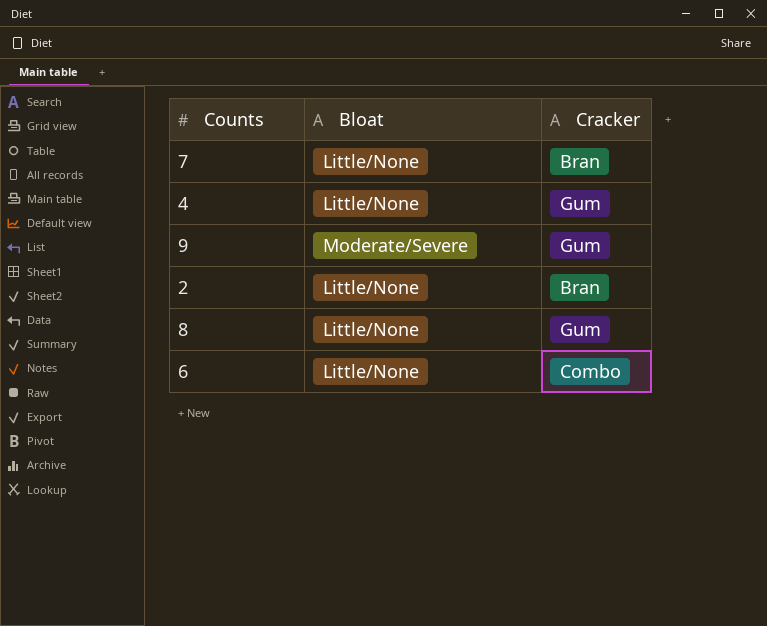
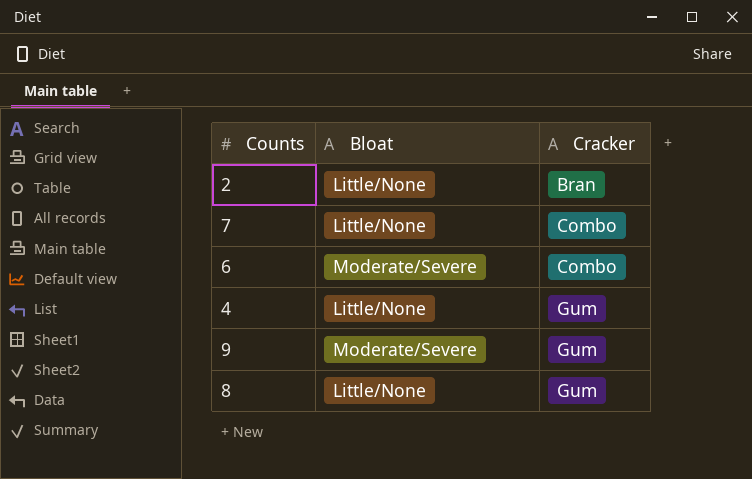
row order: none -> Cracker ascending
7 | Cracker: Bran -> Combo
6 | Bloat: Little/None -> Moderate/Severe

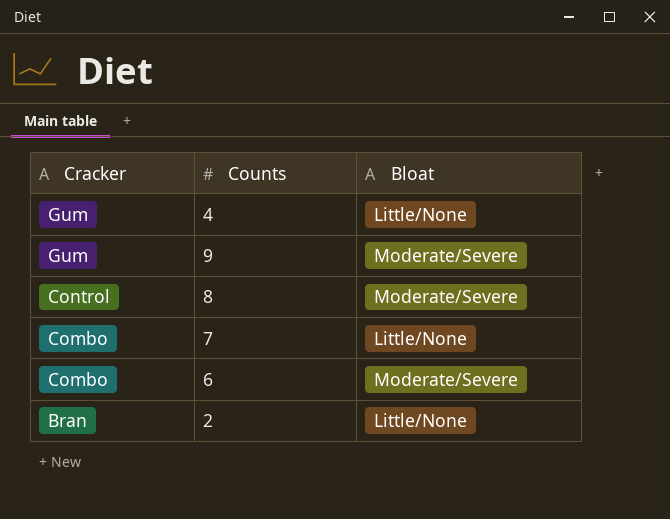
row order: Cracker ascending -> Cracker descending
column Cracker | position: 3 -> 1
8 | Cracker: Gum -> Control
8 | Bloat: Little/None -> Moderate/Severe

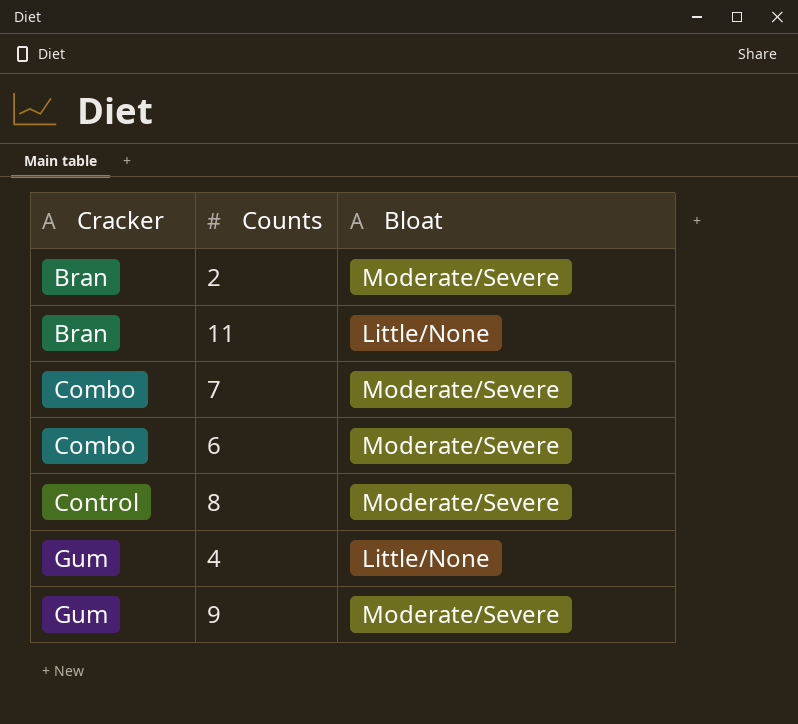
row order: Cracker descending -> Cracker ascending
2 | Bloat: Little/None -> Moderate/Severe
row 11: none -> Bran | Little/None
7 | Bloat: Little/None -> Moderate/Severe

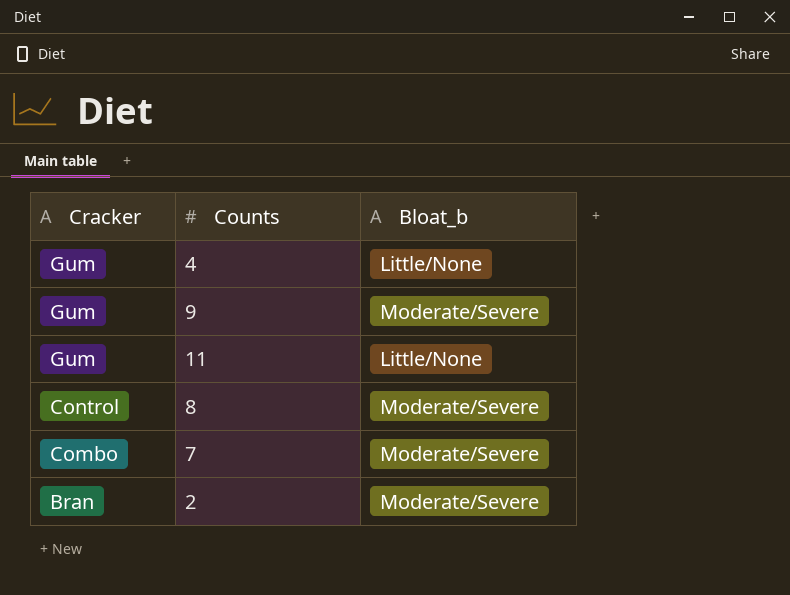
row order: Cracker ascending -> Cracker descending
column name: Bloat -> Bloat_b
row 6: Combo | Moderate/Severe -> none
11 | Cracker: Bran -> Gum

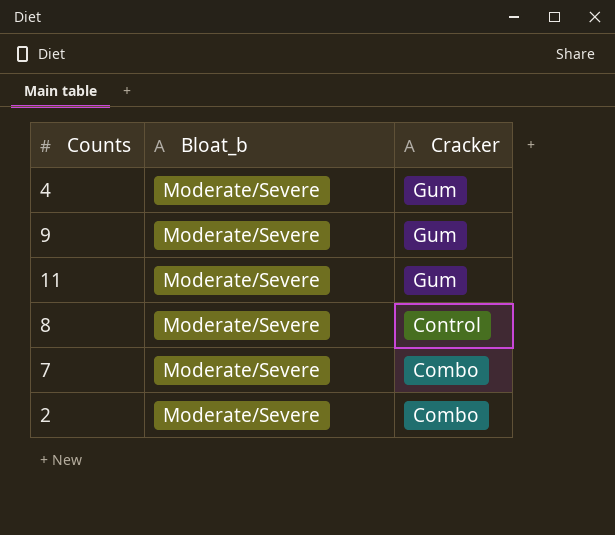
column Cracker | position: 1 -> 3
4 | Bloat_b: Little/None -> Moderate/Severe
11 | Bloat_b: Little/None -> Moderate/Severe
2 | Cracker: Bran -> Combo

